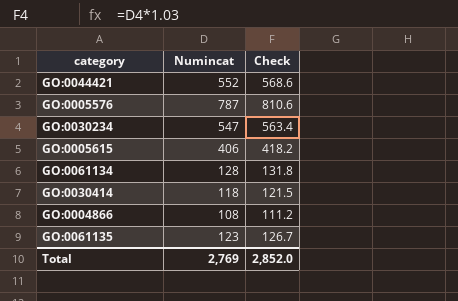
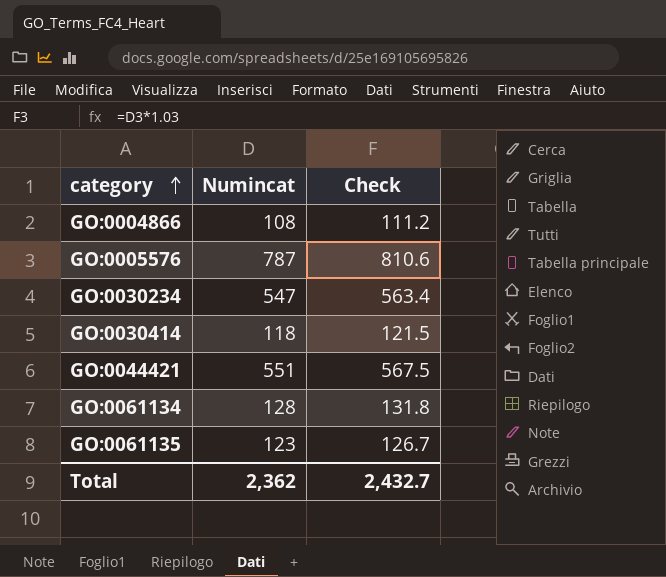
row order: none -> category ascending
row GO:0005615: 406 | 418.2 -> none
GO:0044421 | Numincat: 552 -> 551
GO:0044421 | Check: 568.6 -> 567.5
Total | Numincat: 2,769 -> 2,362
Total | Check: 2,852.0 -> 2,432.7

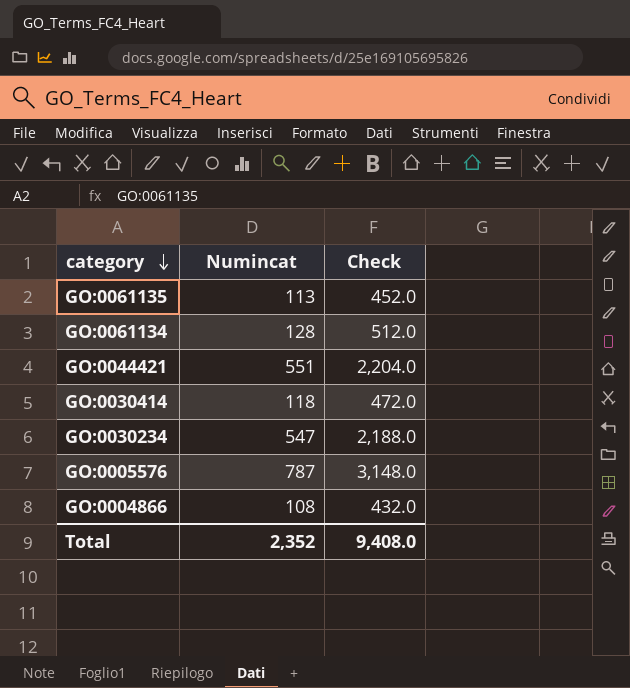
row order: category ascending -> category descending
column Check | formula: [Numincat] * 1.03 -> [Numincat] * 4
GO:0061135 | Numincat: 123 -> 113
Total | Numincat: 2,362 -> 2,352
Total | Check: 2,432.7 -> 9,408.0

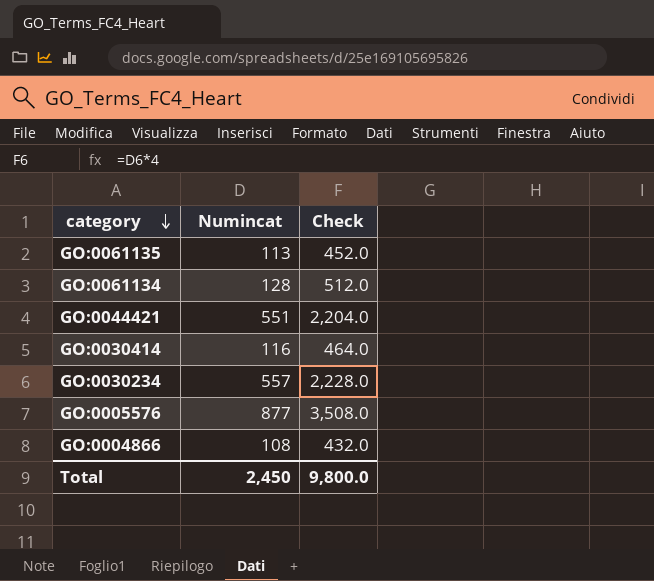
GO:0030414 | Numincat: 118 -> 116
GO:0030414 | Check: 472.0 -> 464.0
GO:0030234 | Numincat: 547 -> 557
GO:0030234 | Check: 2,188.0 -> 2,228.0
GO:0005576 | Numincat: 787 -> 877
GO:0005576 | Check: 3,148.0 -> 3,508.0
Total | Numincat: 2,352 -> 2,450
Total | Check: 9,408.0 -> 9,800.0

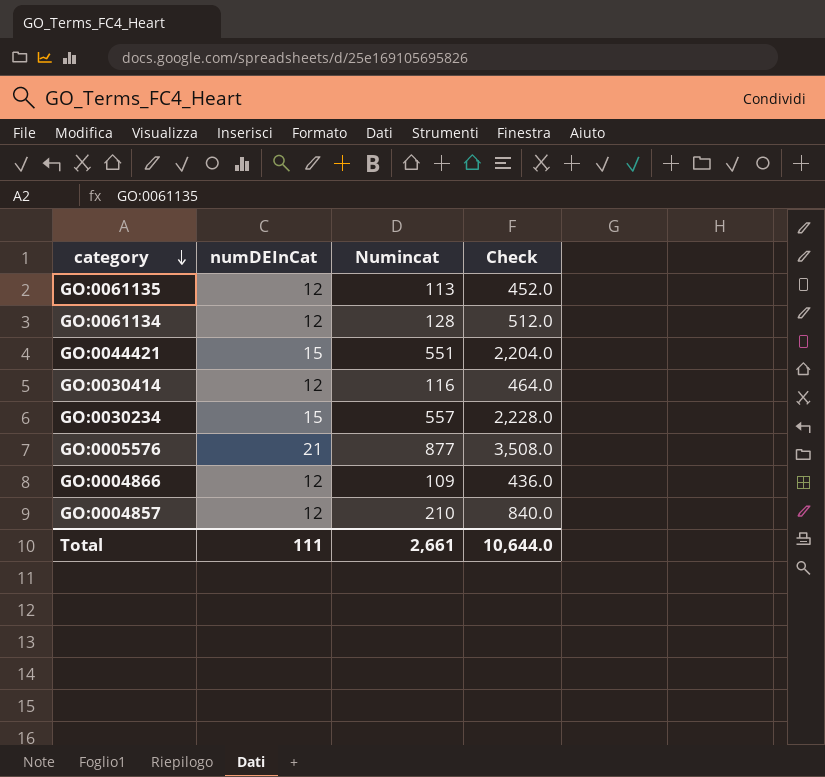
column numDEInCat | position: none -> 2
GO:0004866 | Numincat: 108 -> 109
GO:0004866 | Check: 432.0 -> 436.0
row GO:0004857: none -> 12 | 210 | 840.0
Total | Numincat: 2,450 -> 2,661
Total | Check: 9,800.0 -> 10,644.0

